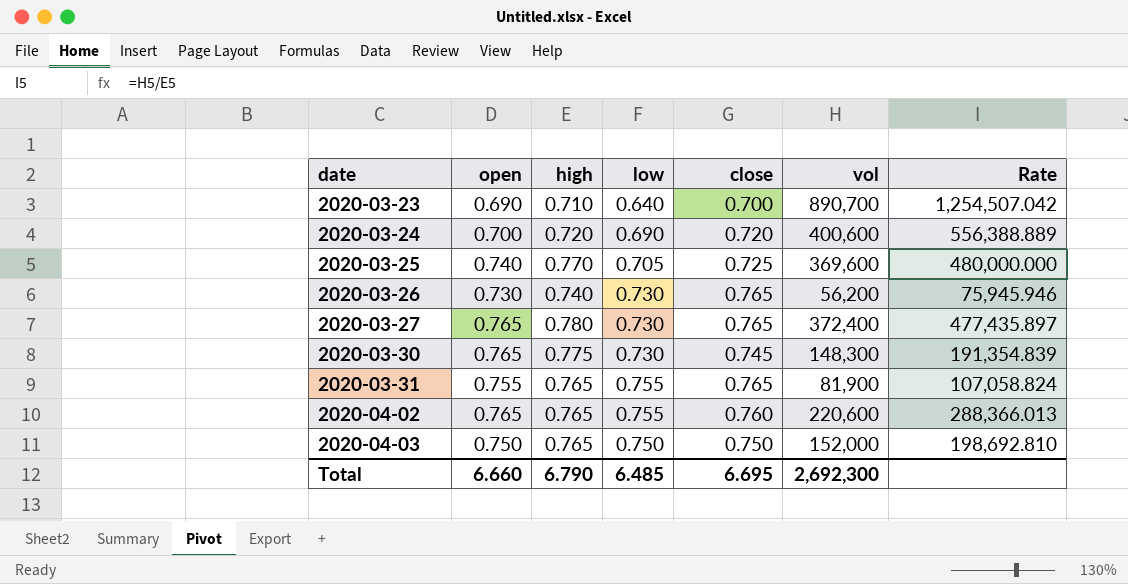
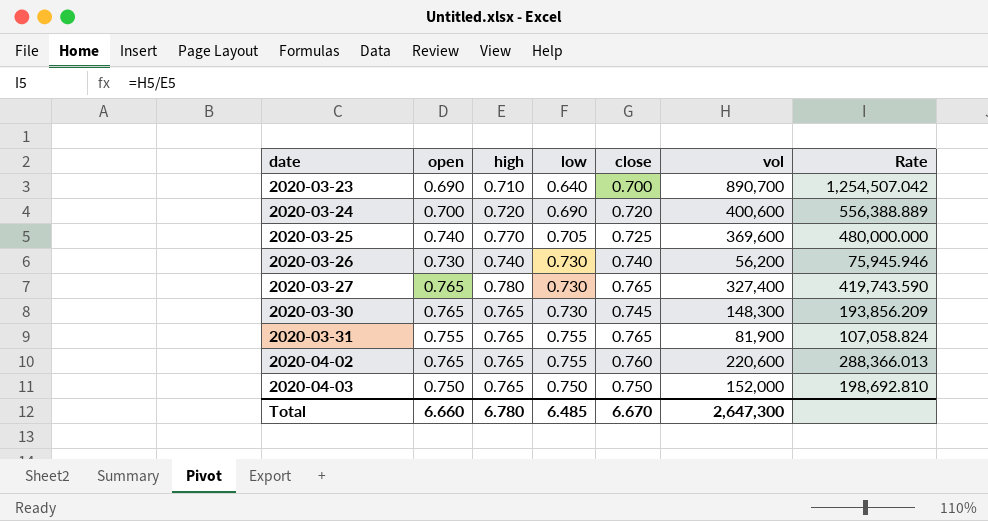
2020-03-26 | close: 0.765 -> 0.740
2020-03-27 | vol: 372,400 -> 327,400
2020-03-27 | Rate: 477,435.897 -> 419,743.590
2020-03-30 | high: 0.775 -> 0.765
2020-03-30 | Rate: 191,354.839 -> 193,856.209
Total | high: 6.790 -> 6.780
Total | close: 6.695 -> 6.670
Total | vol: 2,692,300 -> 2,647,300

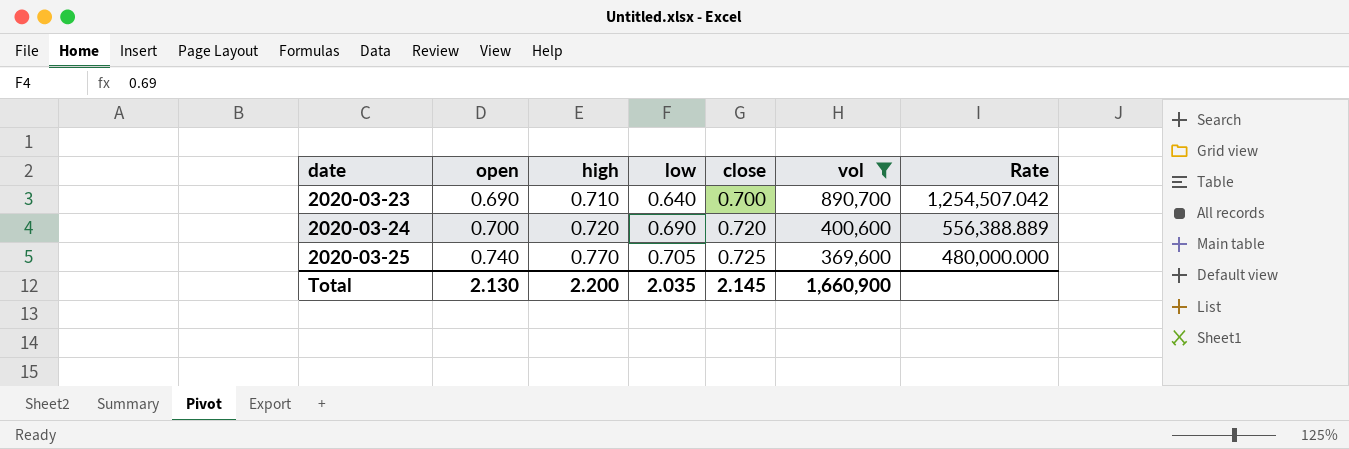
filter: none -> vol >= 369,600
Total | open: 6.660 -> 2.130
Total | high: 6.780 -> 2.200
Total | low: 6.485 -> 2.035
Total | close: 6.670 -> 2.145
Total | vol: 2,647,300 -> 1,660,900

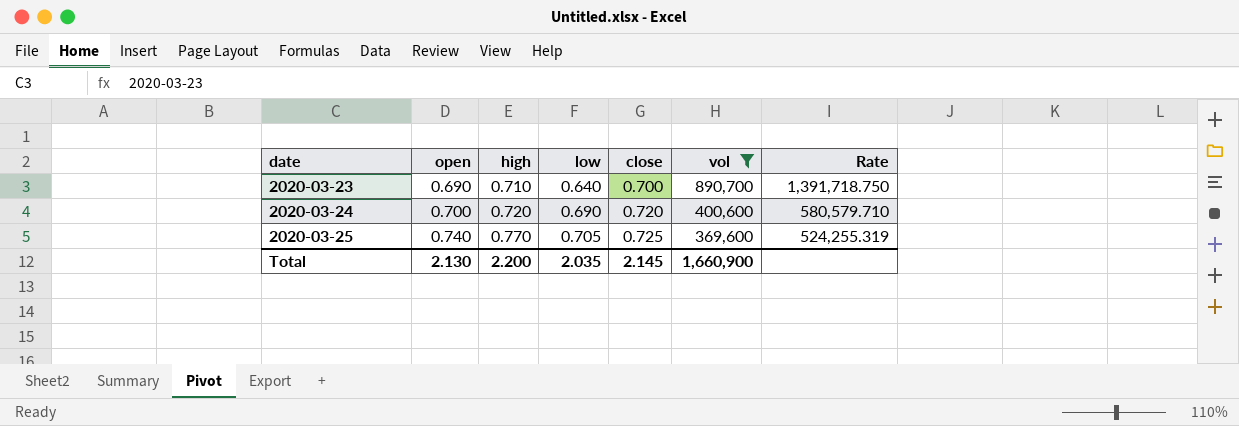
column Rate | formula: [vol] / [high] -> [vol] / [low]

